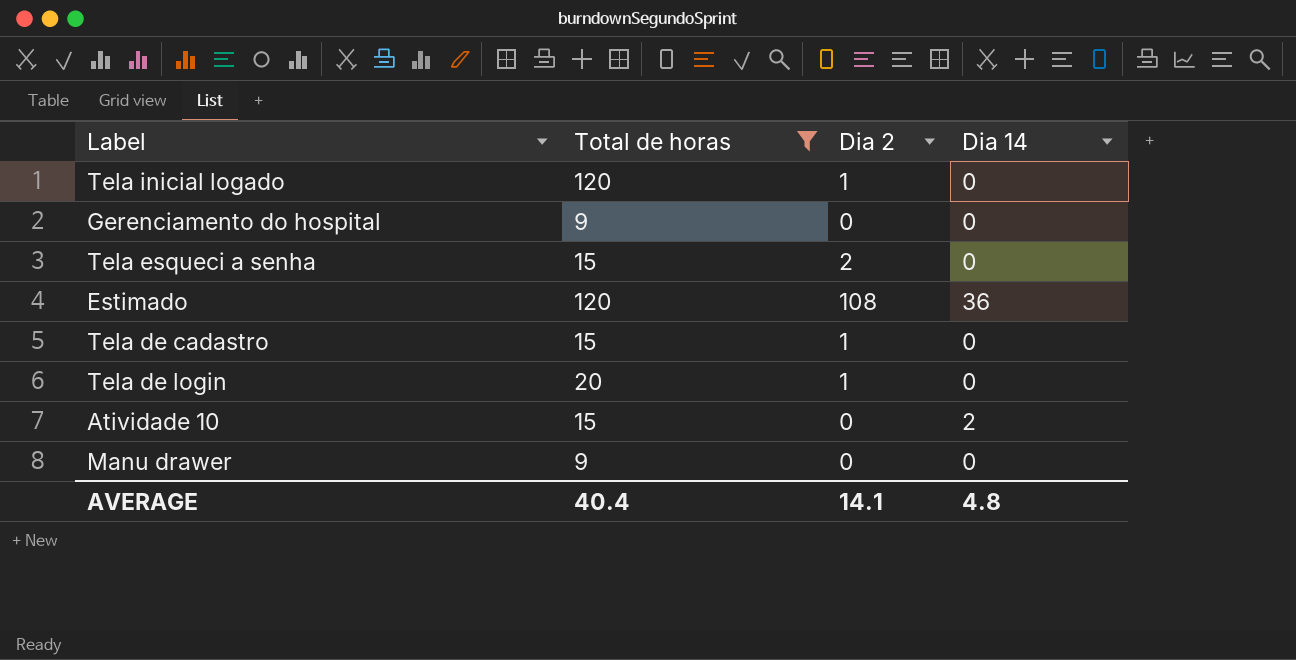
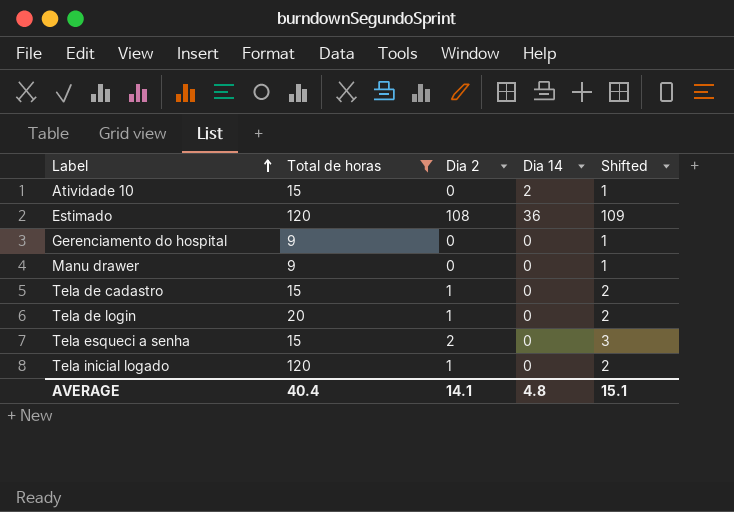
row order: none -> Label ascending
column Shifted | formula: none -> [Dia 2] + 1

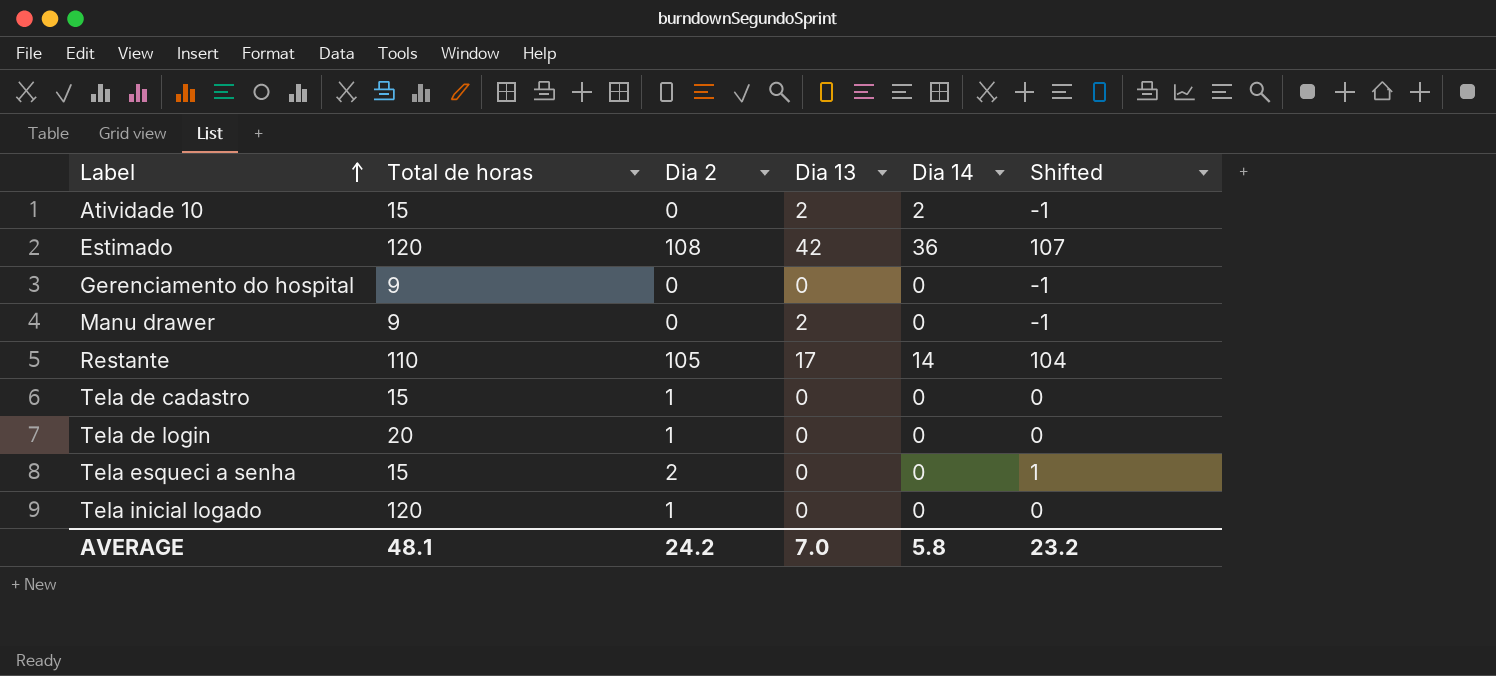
filter: Total de horas != 110 -> none
column Dia 13 | position: none -> 4
column Shifted | formula: [Dia 2] + 1 -> [Dia 2] - 1
AVERAGE | Total de horas: 40.4 -> 48.1
AVERAGE | Dia 2: 14.1 -> 24.2
AVERAGE | Dia 14: 4.8 -> 5.8
AVERAGE | Shifted: 15.1 -> 23.2

